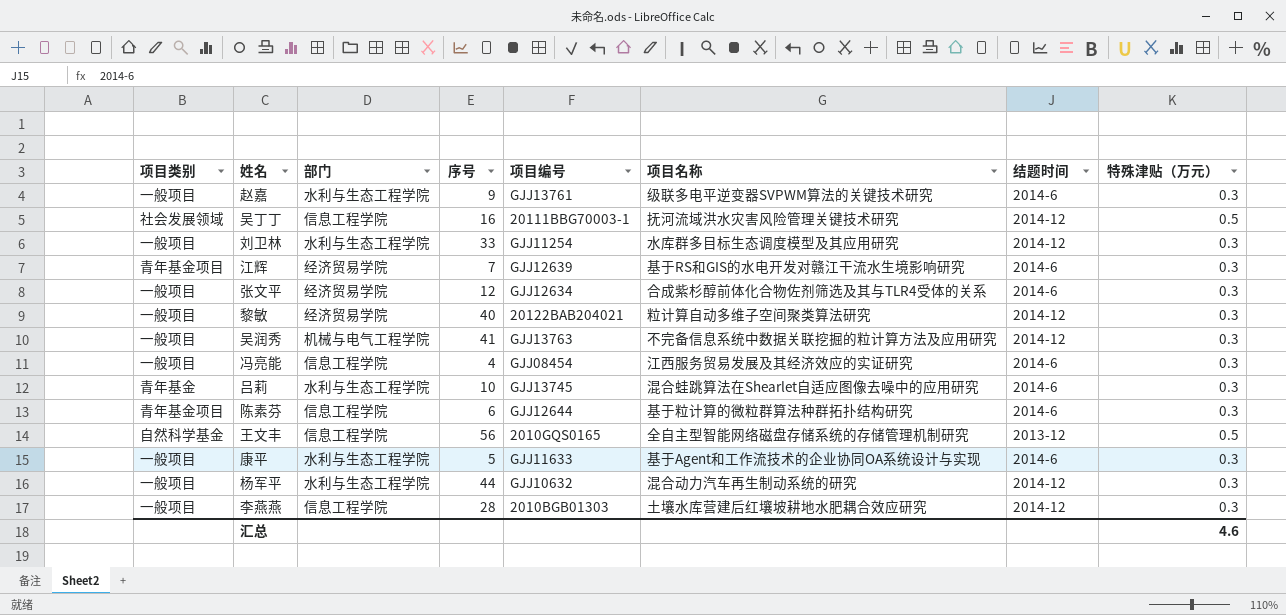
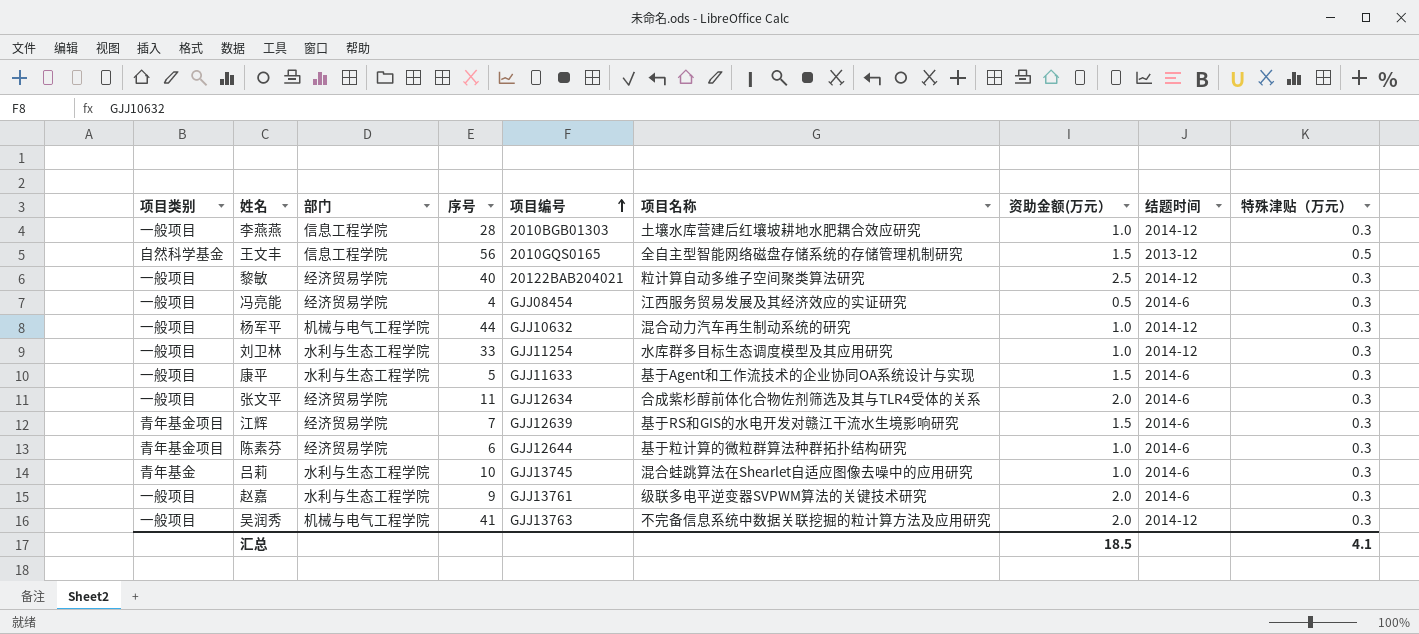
row order: none -> 项目编号 ascending
column 资助金额(万元） | position: none -> 7
row 吴丁丁: 社会发展领域 | 信息工程学院 | 16 | 20111BBG70003-1 | 抚河流域洪水灾害风险管理关键技术研究 | 2014-12 | 0.5 -> none
冯亮能 | 部门: 信息工程学院 -> 经济贸易学院
杨军平 | 部门: 水利与生态工程学院 -> 机械与电气工程学院
张文平 | 序号: 12 -> 11
陈素芬 | 部门: 信息工程学院 -> 经济贸易学院
汇总 | 特殊津贴（万元）: 4.6 -> 4.1

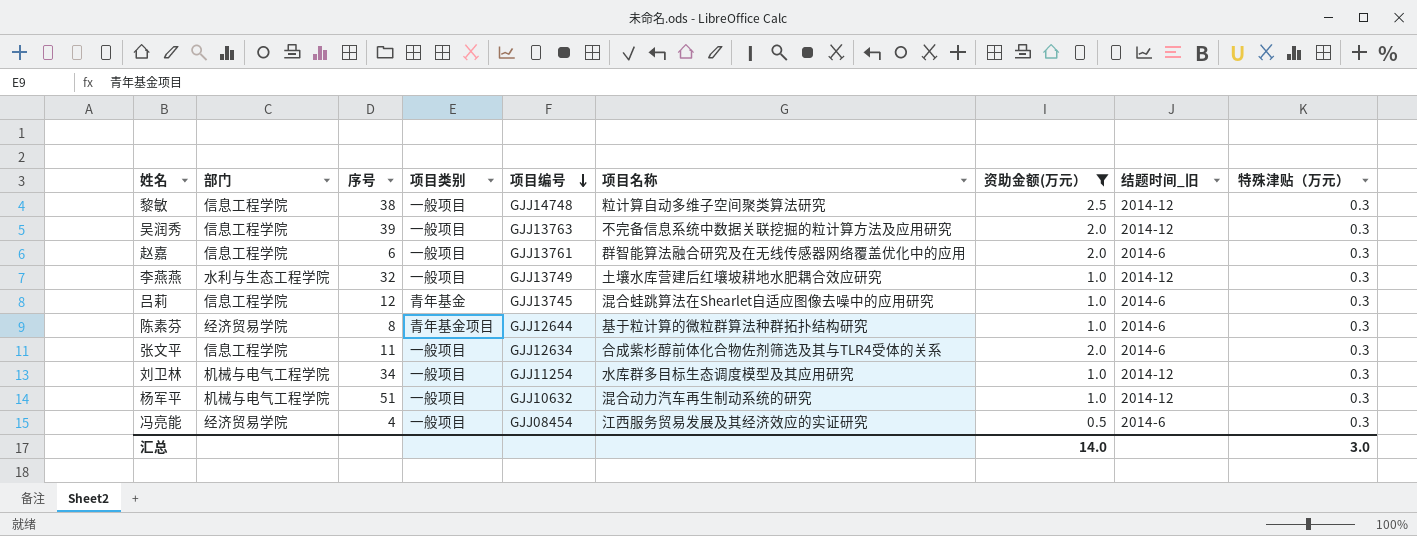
filter: none -> 资助金额(万元） != 1.5
row order: 项目编号 ascending -> 项目编号 descending
column 项目类别 | position: 1 -> 4
column name: 结题时间 -> 结题时间_旧
黎敏 | 部门: 经济贸易学院 -> 信息工程学院
黎敏 | 序号: 40 -> 38
黎敏 | 项目编号: 20122BAB204021 -> GJJ14748
吴润秀 | 部门: 机械与电气工程学院 -> 信息工程学院
吴润秀 | 序号: 41 -> 39
赵嘉 | 部门: 水利与生态工程学院 -> 信息工程学院
赵嘉 | 序号: 9 -> 6
赵嘉 | 项目名称: 级联多电平逆变器SVPWM算法的关键技术研究 -> 群智能算法融合研究及在无线传感器网络覆盖优化中的应用
李燕燕 | 部门: 信息工程学院 -> 水利与生态工程学院
李燕燕 | 序号: 28 -> 32
李燕燕 | 项目编号: 2010BGB01303 -> GJJ13749
吕莉 | 部门: 水利与生态工程学院 -> 信息工程学院
吕莉 | 序号: 10 -> 12
陈素芬 | 序号: 6 -> 8
张文平 | 部门: 经济贸易学院 -> 信息工程学院
刘卫林 | 部门: 水利与生态工程学院 -> 机械与电气工程学院
刘卫林 | 序号: 33 -> 34
杨军平 | 序号: 44 -> 51
汇总 | 资助金额(万元）: 18.5 -> 14.0
汇总 | 特殊津贴（万元）: 4.1 -> 3.0

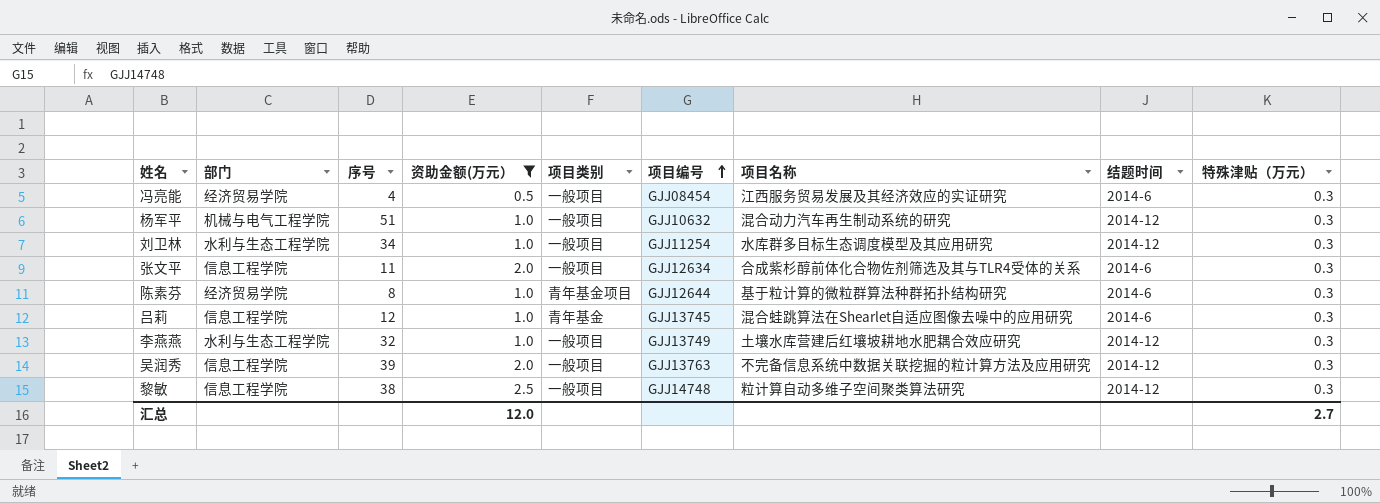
row order: 项目编号 descending -> 项目编号 ascending
column 资助金额(万元） | position: 7 -> 4
column name: 结题时间_旧 -> 结题时间
row 赵嘉: 信息工程学院 | 6 | 一般项目 | GJJ13761 | 群智能算法融合研究及在无线传感器网络覆盖优化中的应用 | 2.0 | 2014-6 | 0.3 -> none
刘卫林 | 部门: 机械与电气工程学院 -> 水利与生态工程学院
汇总 | 资助金额(万元）: 14.0 -> 12.0
汇总 | 特殊津贴（万元）: 3.0 -> 2.7

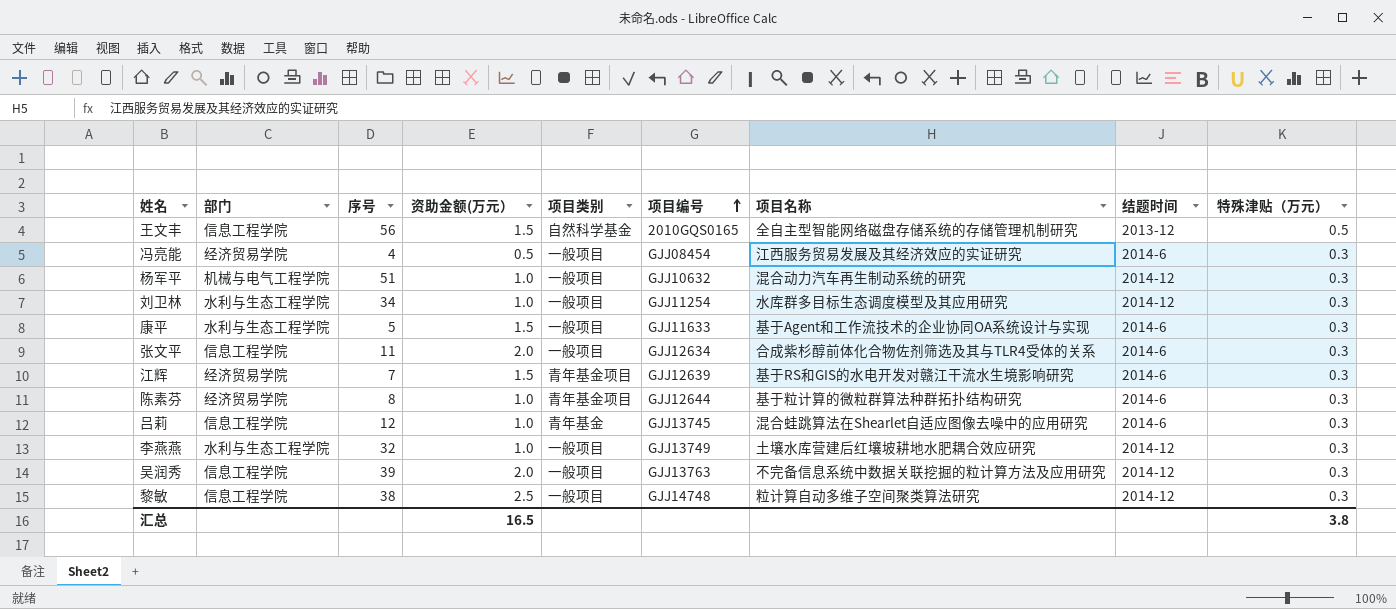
filter: 资助金额(万元） != 1.5 -> none
汇总 | 资助金额(万元）: 12.0 -> 16.5
汇总 | 特殊津贴（万元）: 2.7 -> 3.8

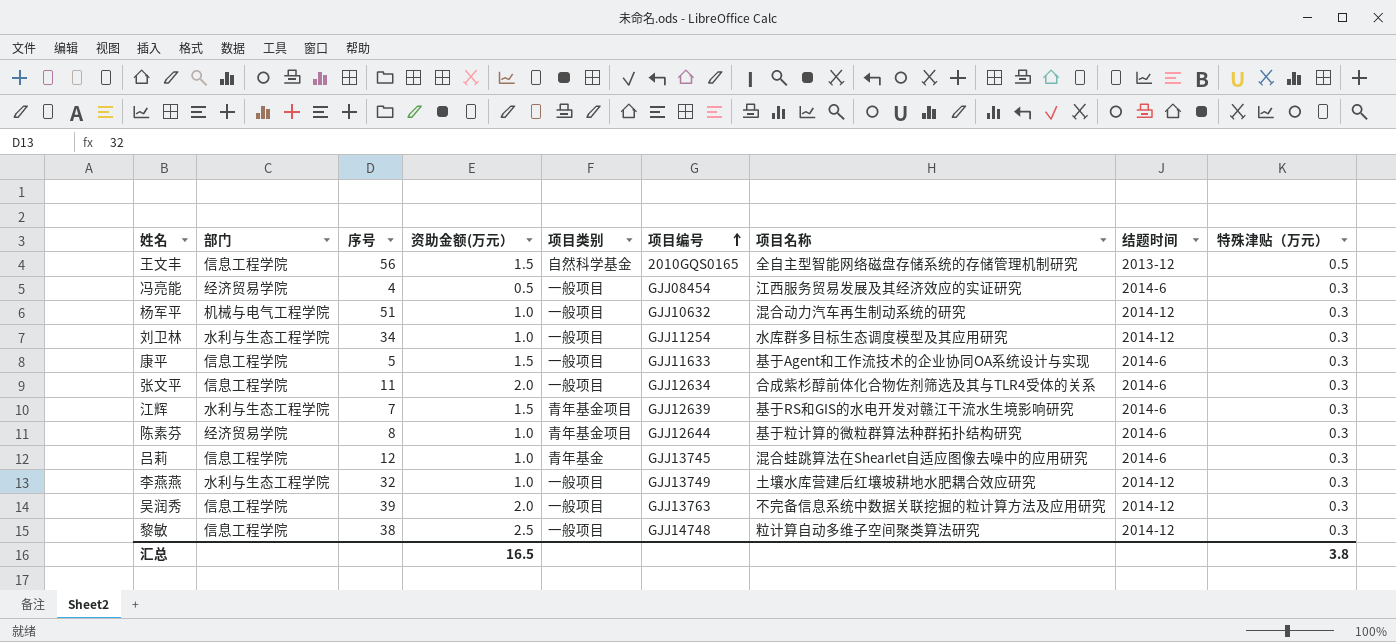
康平 | 部门: 水利与生态工程学院 -> 信息工程学院
江辉 | 部门: 经济贸易学院 -> 水利与生态工程学院

